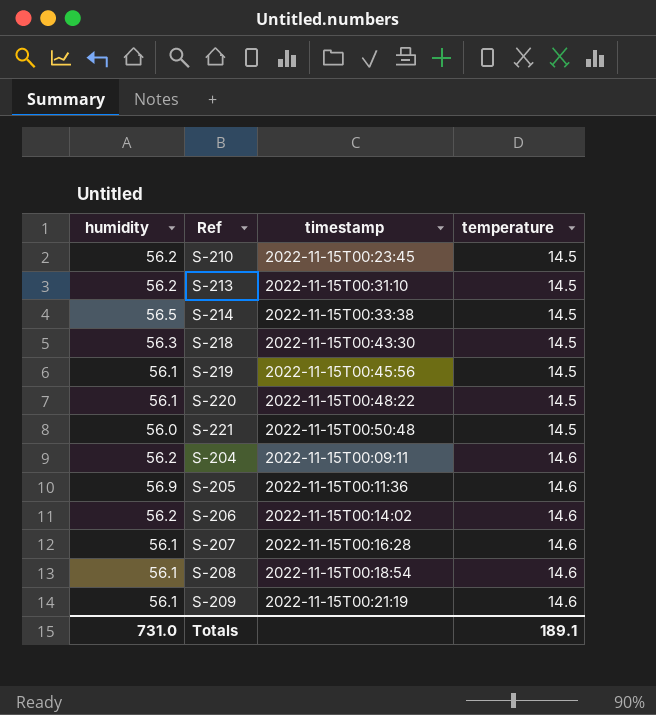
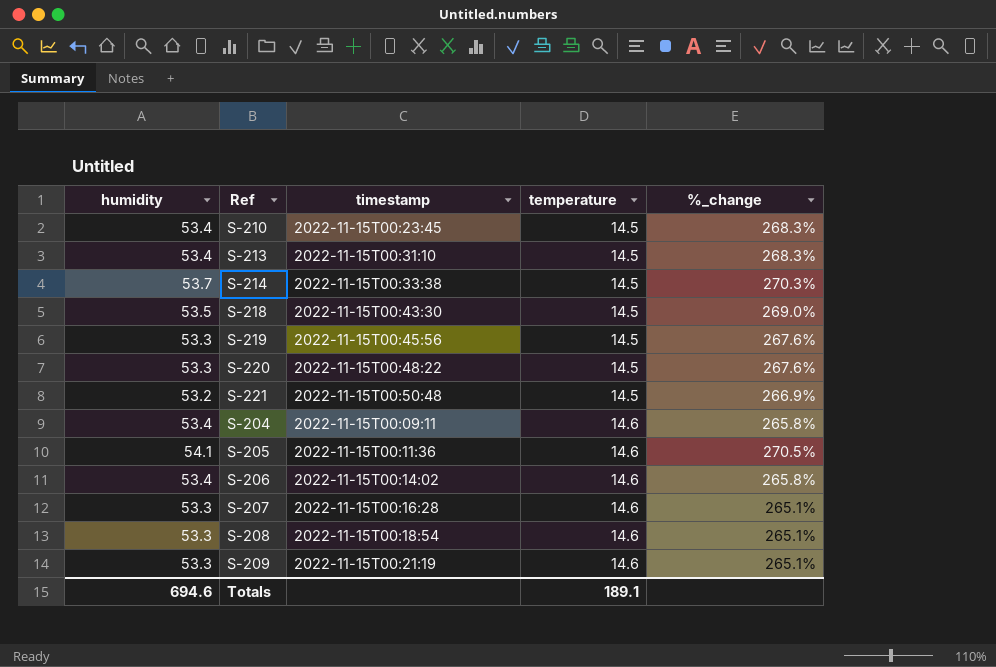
column %_change | formula: none -> ([humidity] - [temperature]) / [temperature]
S-210 | humidity: 56.2 -> 53.4
S-213 | humidity: 56.2 -> 53.4
S-214 | humidity: 56.5 -> 53.7
S-218 | humidity: 56.3 -> 53.5
S-219 | humidity: 56.1 -> 53.3
S-220 | humidity: 56.1 -> 53.3
S-221 | humidity: 56.0 -> 53.2
S-204 | humidity: 56.2 -> 53.4
S-205 | humidity: 56.9 -> 54.1
S-206 | humidity: 56.2 -> 53.4
S-207 | humidity: 56.1 -> 53.3
S-208 | humidity: 56.1 -> 53.3
S-209 | humidity: 56.1 -> 53.3
Totals | humidity: 731.0 -> 694.6

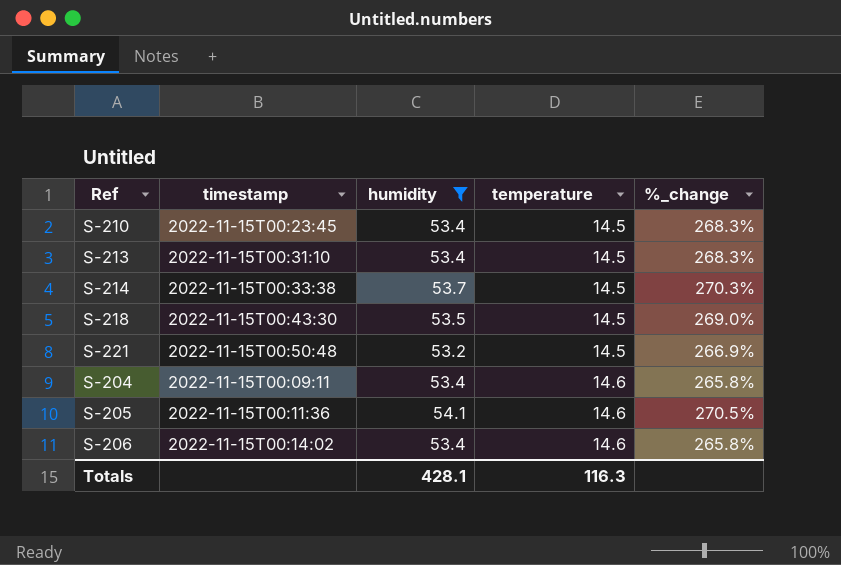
filter: none -> humidity != 53.3
column humidity | position: 1 -> 3
Totals | humidity: 694.6 -> 428.1
Totals | temperature: 189.1 -> 116.3

